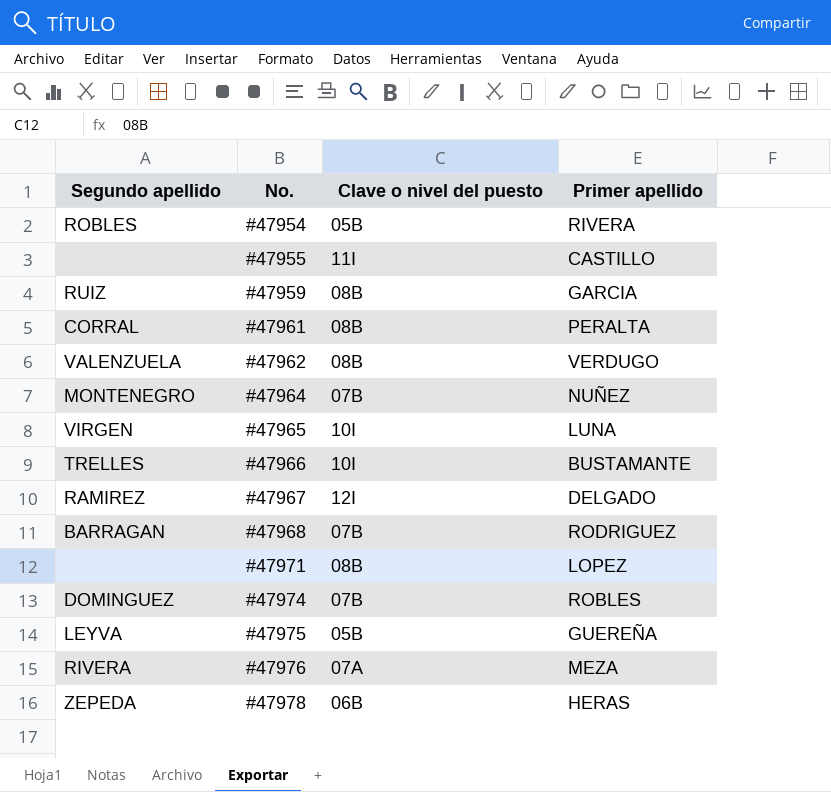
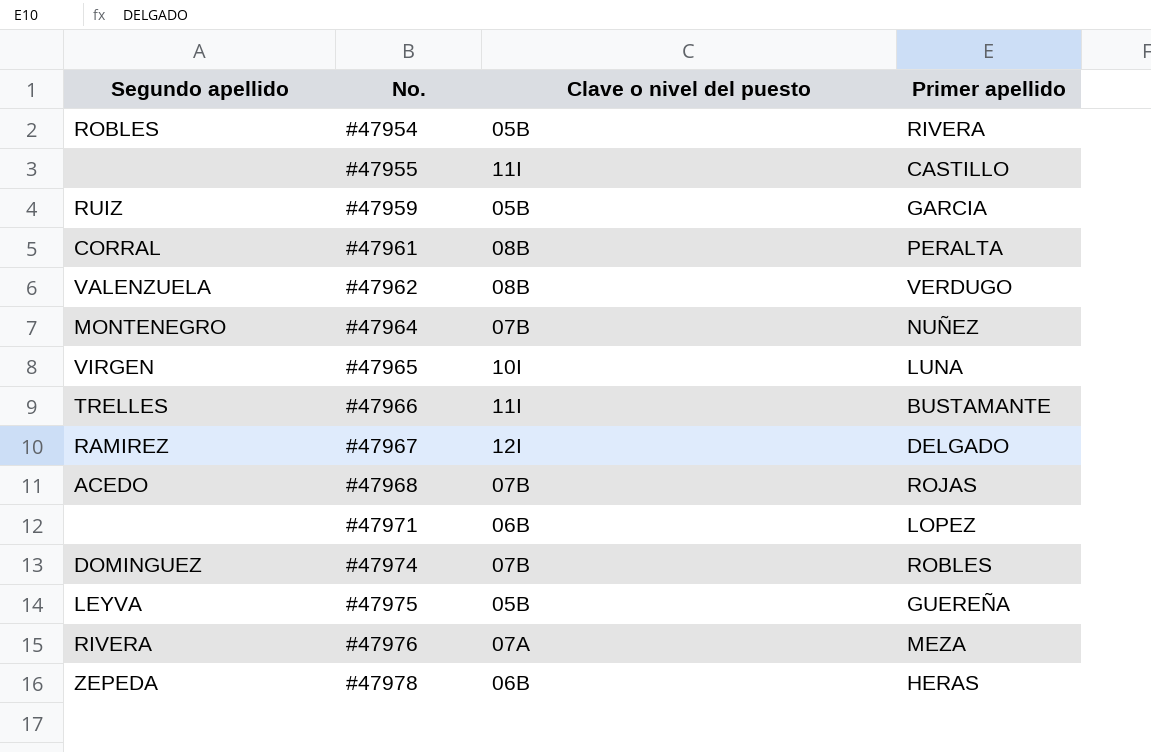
#47959 | Clave o nivel del puesto: 08B -> 05B
#47966 | Clave o nivel del puesto: 10I -> 11I
#47968 | Segundo apellido: BARRAGAN -> ACEDO
#47968 | Primer apellido: RODRIGUEZ -> ROJAS
#47971 | Clave o nivel del puesto: 08B -> 06B

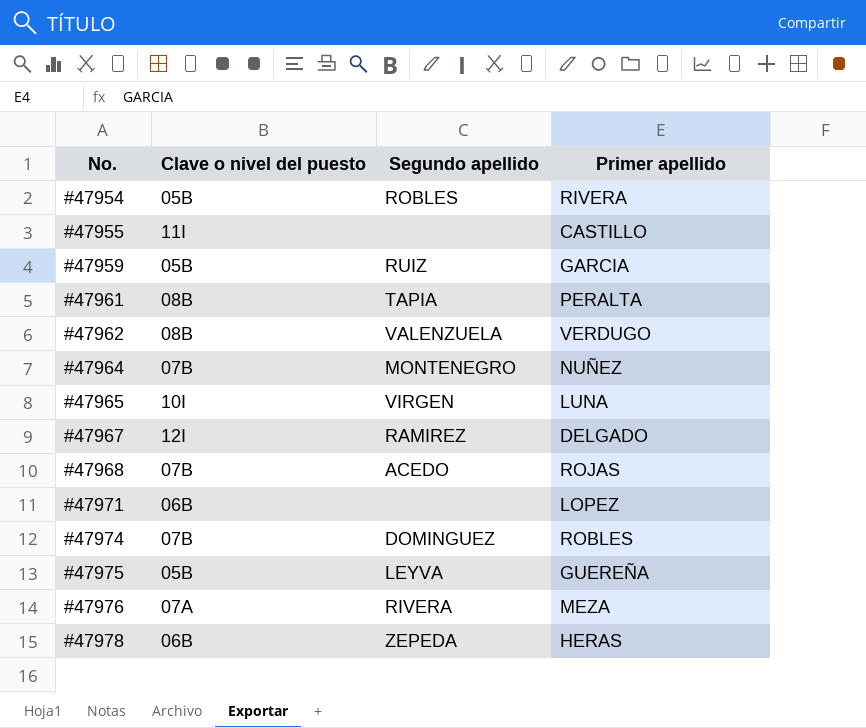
column Segundo apellido | position: 1 -> 3
row #47966: TRELLES | 11I | BUSTAMANTE -> none
#47961 | Segundo apellido: CORRAL -> TAPIA

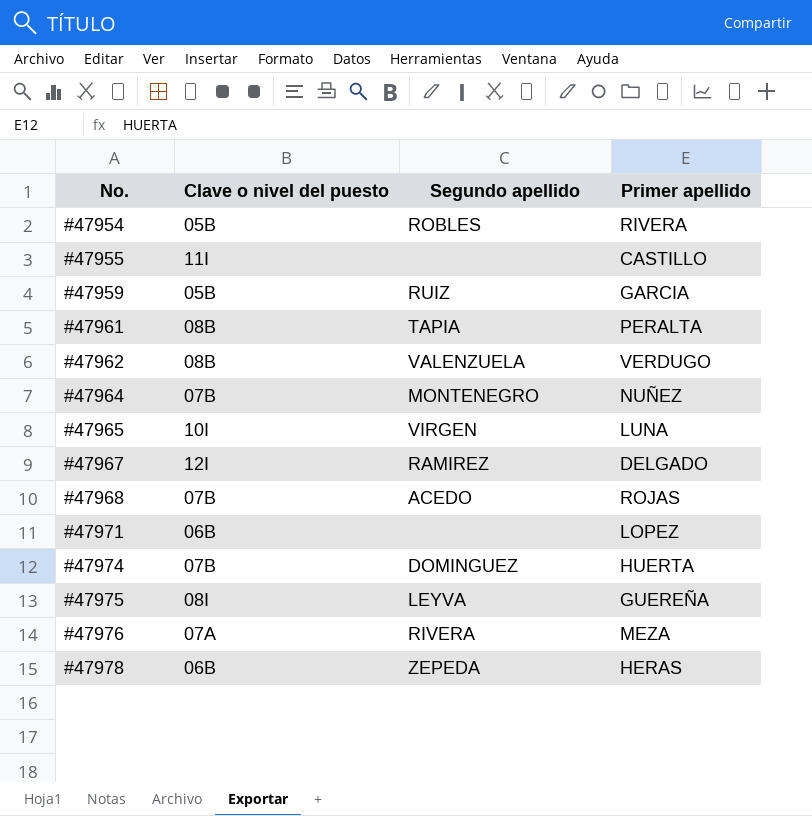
#47974 | Primer apellido: ROBLES -> HUERTA
#47975 | Clave o nivel del puesto: 05B -> 08I

